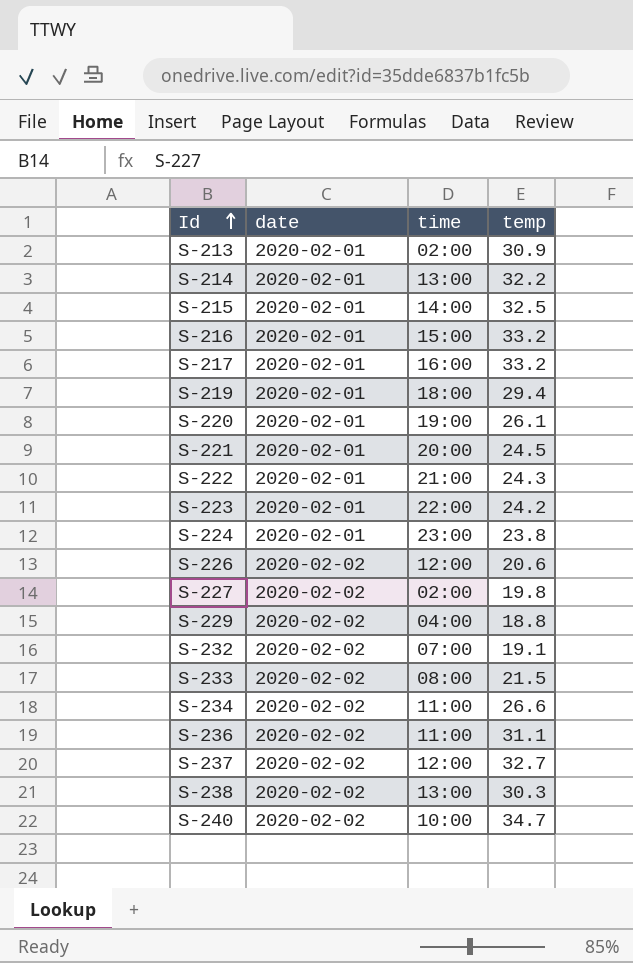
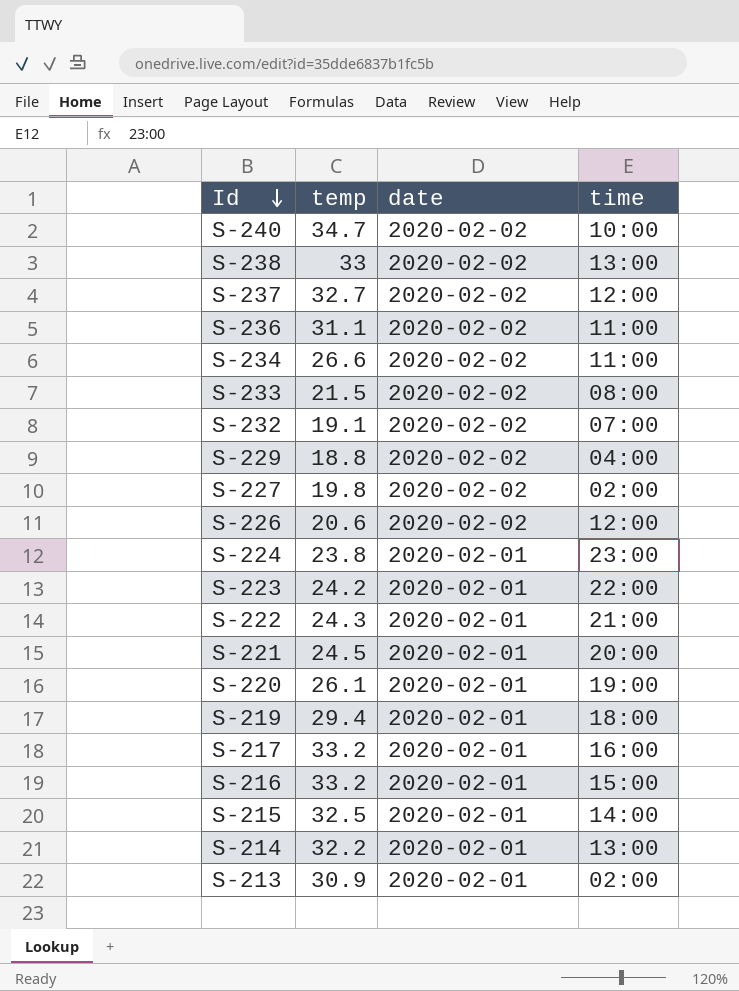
row order: Id ascending -> Id descending
column temp | position: 4 -> 2
S-238 | temp: 30.3 -> 33

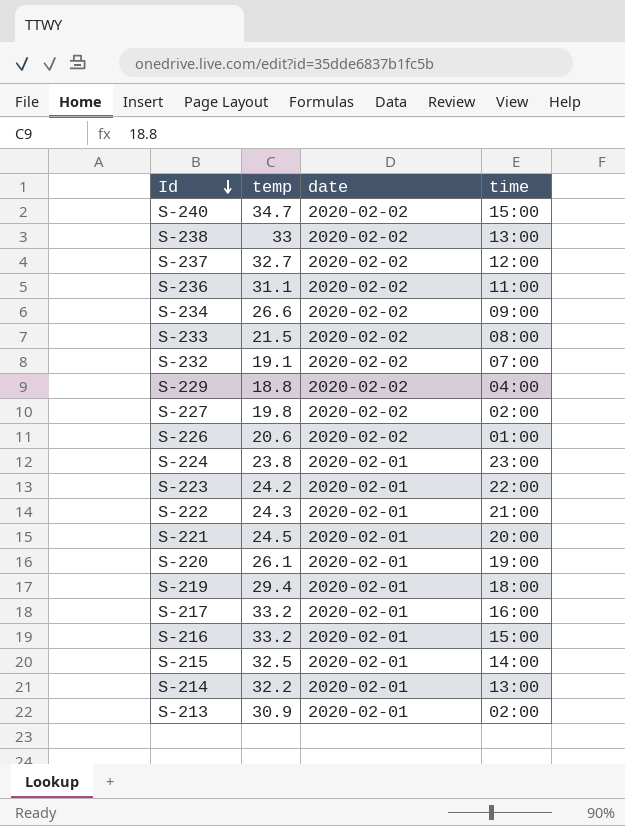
S-240 | time: 10:00 -> 15:00
S-234 | time: 11:00 -> 09:00
S-226 | time: 12:00 -> 01:00

